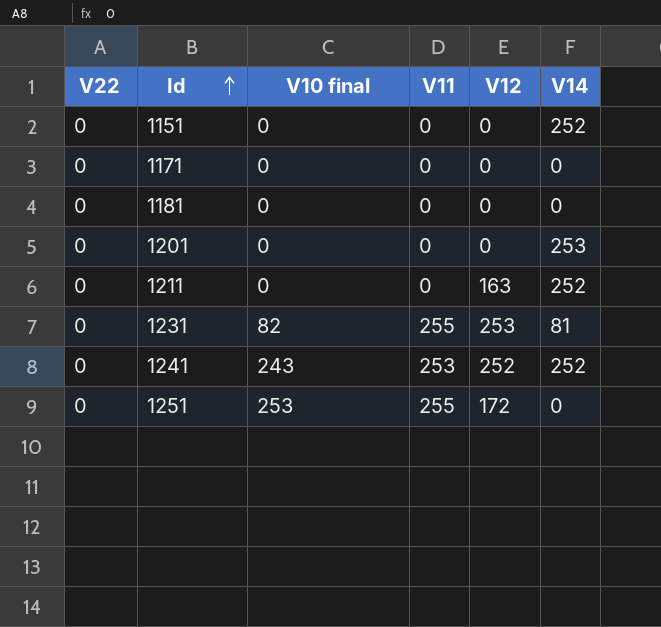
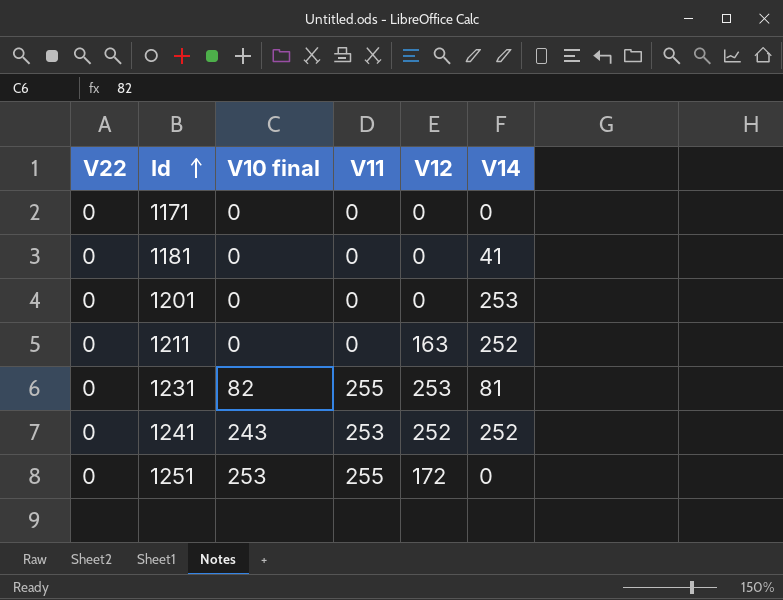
row 1151: 0 | 0 | 0 | 0 | 252 -> none
1181 | V14: 0 -> 41

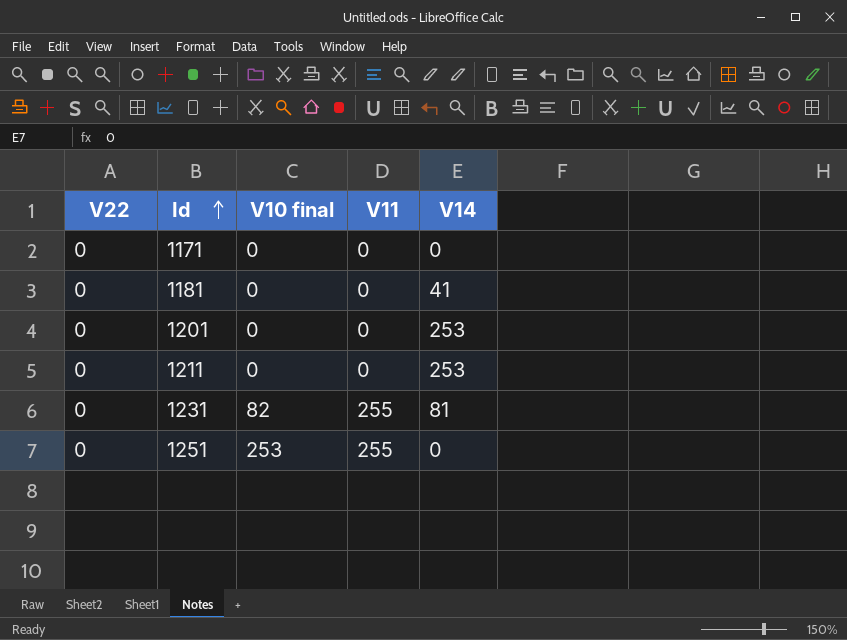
column V12 | position: 5 -> none
row 1241: 0 | 243 | 253 | 252 | 252 -> none
1211 | V14: 252 -> 253

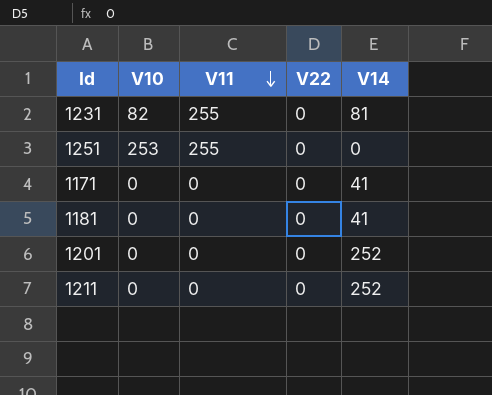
row order: Id ascending -> V11 descending
column name: V10 final -> V10
column V22 | position: 1 -> 4
1171 | V14: 0 -> 41
1201 | V14: 253 -> 252
1211 | V14: 253 -> 252

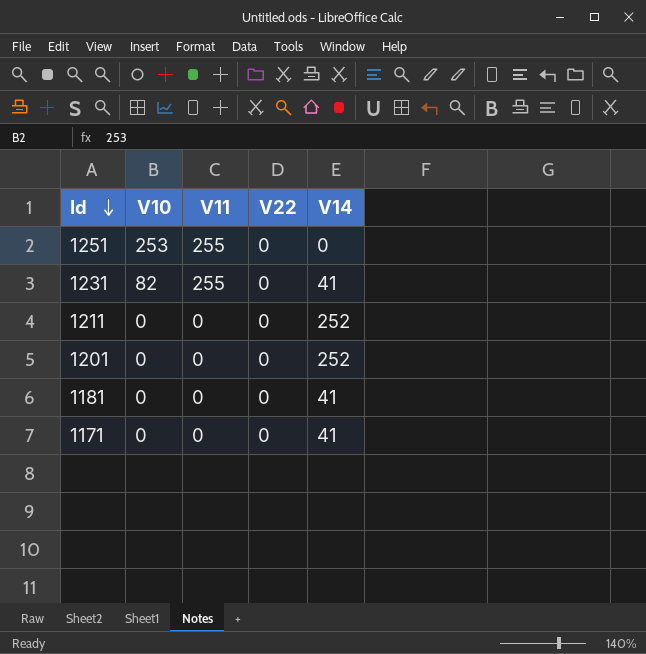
row order: V11 descending -> Id descending
1231 | V14: 81 -> 41

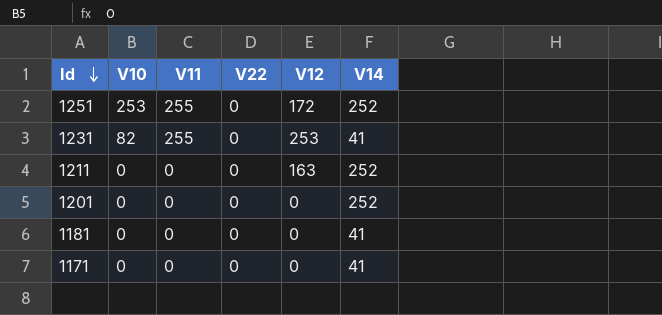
column V12 | position: none -> 5
1251 | V14: 0 -> 252

